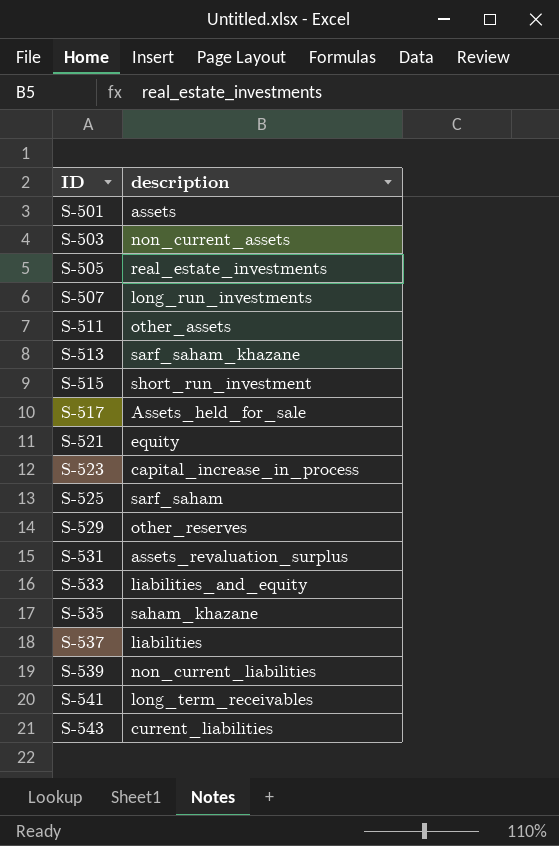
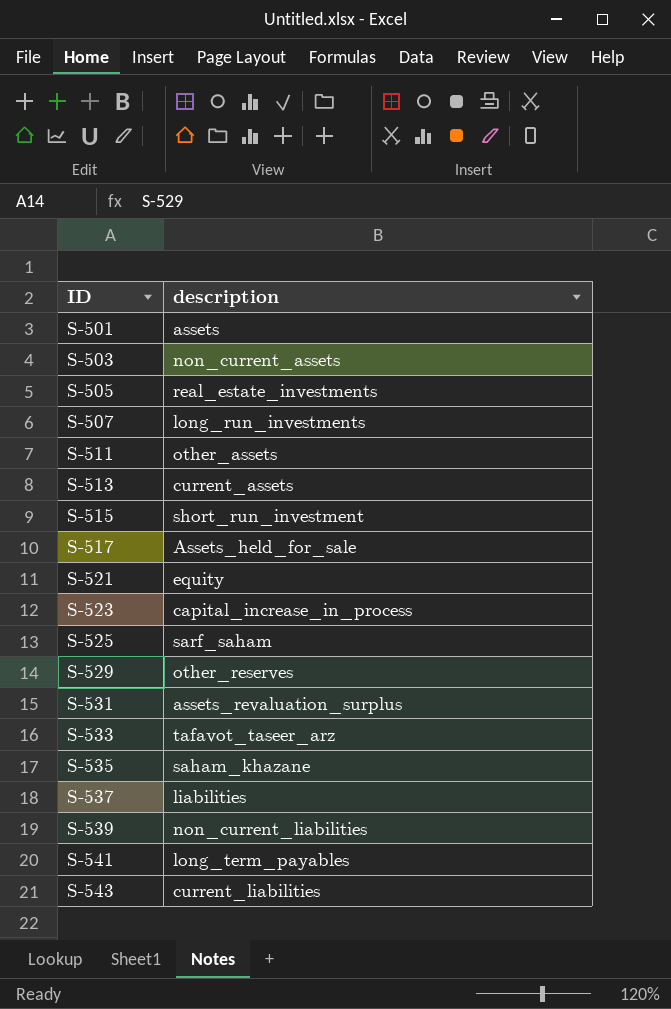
S-513 | description: sarf_saham_khazane -> current_assets
S-533 | description: liabilities_and_equity -> tafavot_taseer_arz
S-541 | description: long_term_receivables -> long_term_payables

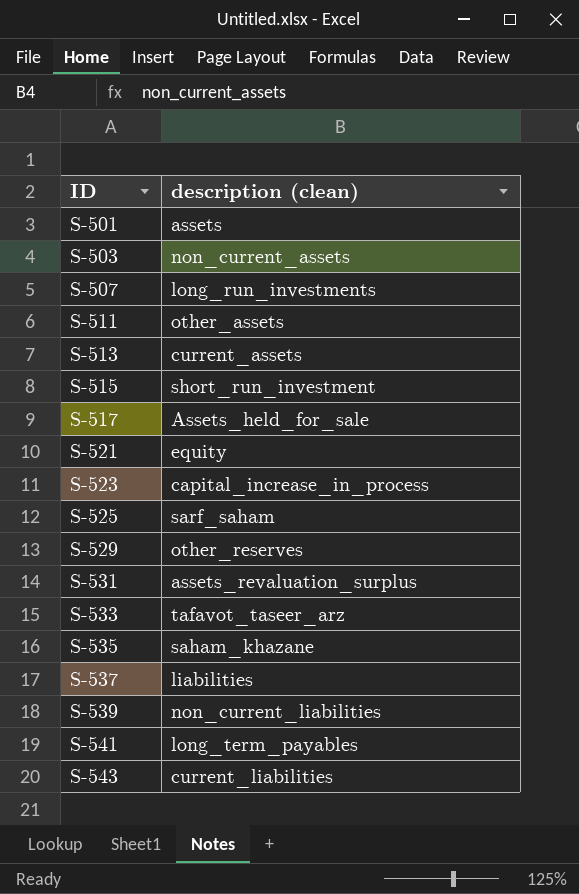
column name: description -> description (clean)
row S-505: real_estate_investments -> none

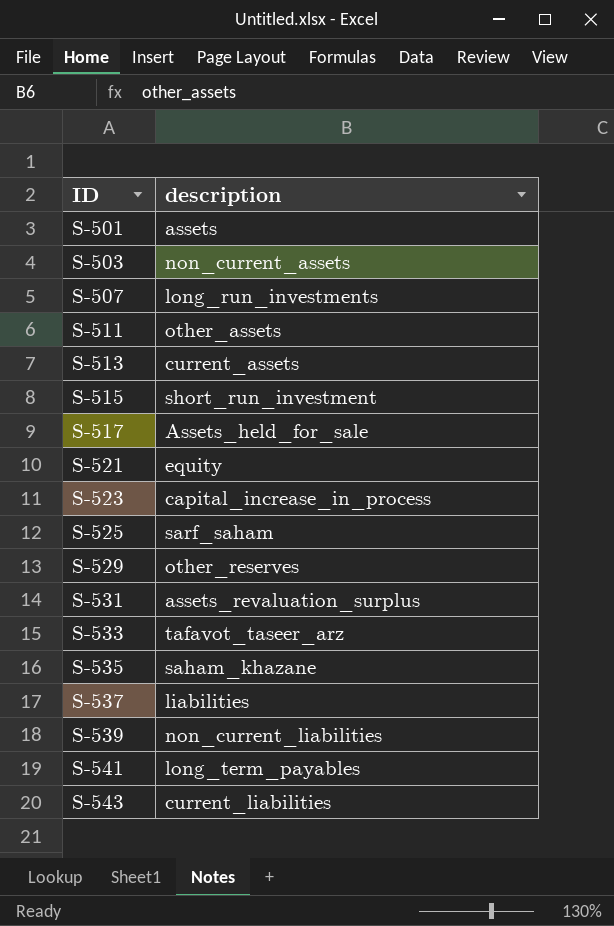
column name: description (clean) -> description

